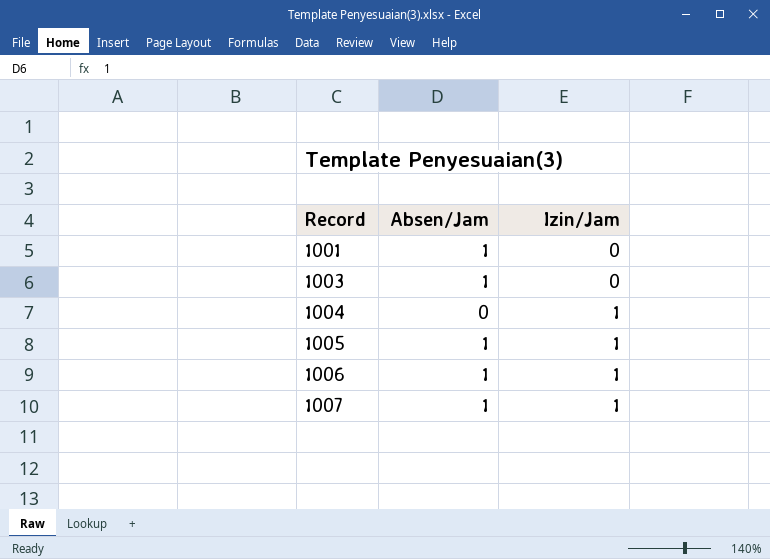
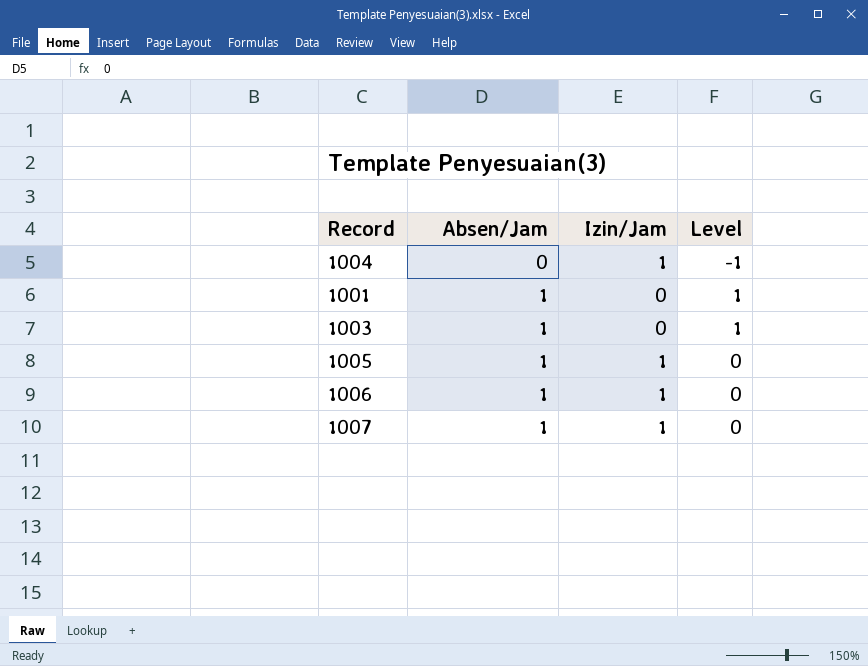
row order: Record ascending -> Absen/Jam ascending
column Level | formula: none -> [Absen/Jam] - [Izin/Jam]

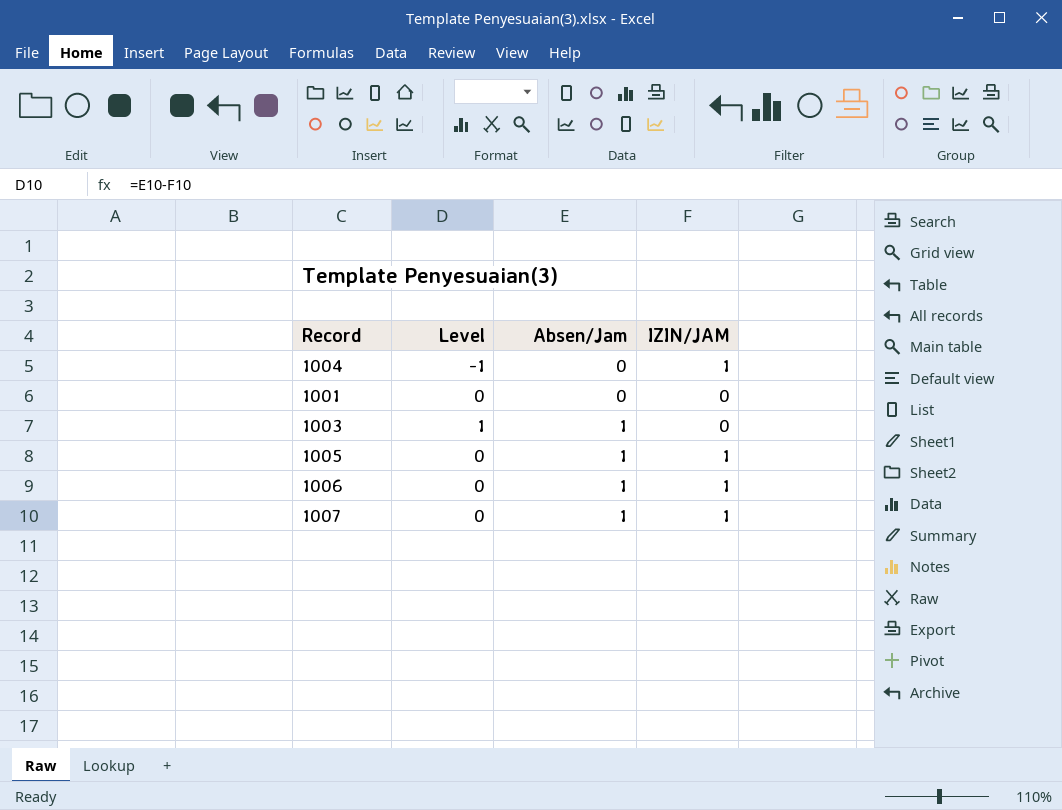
column Level | position: 4 -> 2
column name: Izin/Jam -> IZIN/JAM
1001 | Level: 1 -> 0
1001 | Absen/Jam: 1 -> 0

